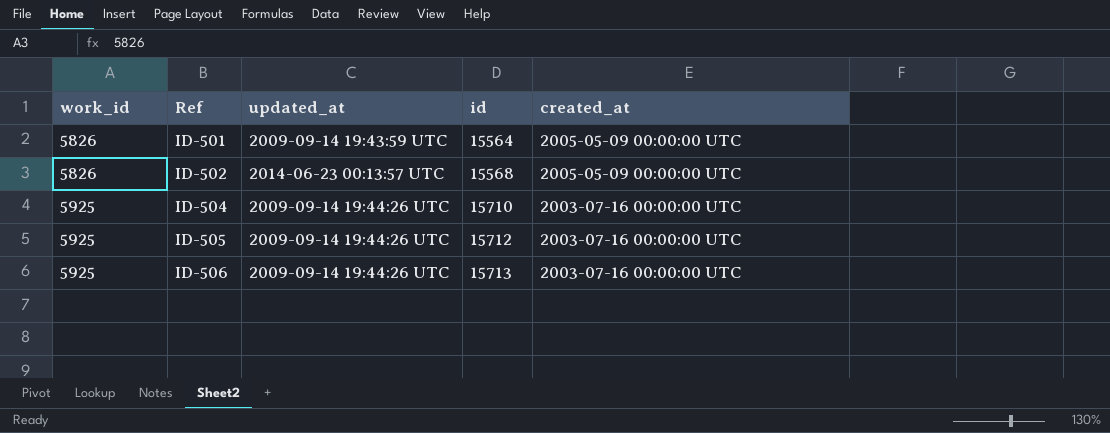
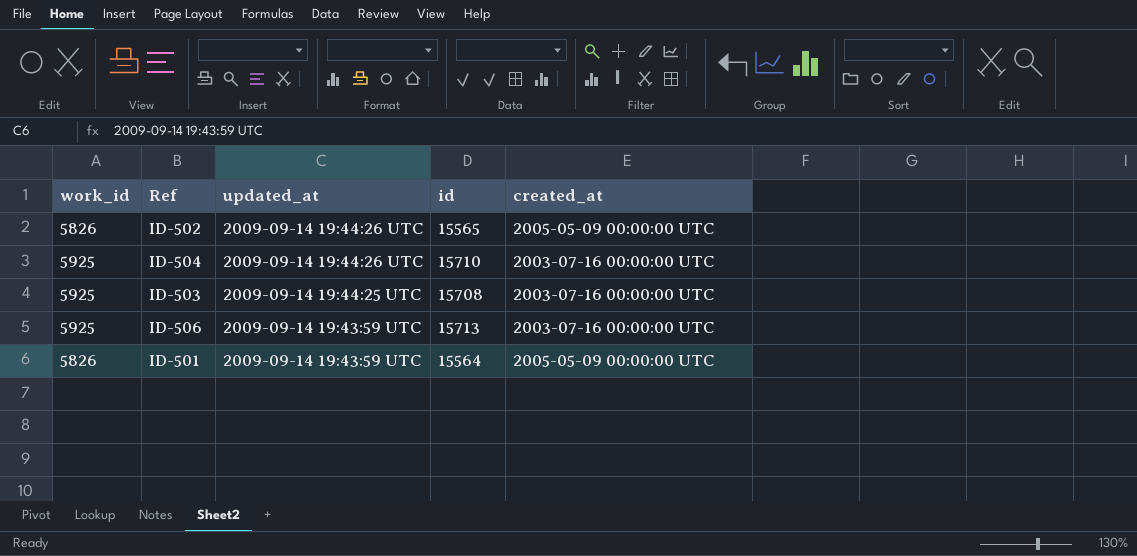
row order: work_id ascending -> updated_at descending
row ID-505: 5925 | 2009-09-14 19:44:26 UTC | 15712 | 2003-07-16 00:00:00 UTC -> none
ID-502 | updated_at: 2014-06-23 00:13:57 UTC -> 2009-09-14 19:44:26 UTC
ID-502 | id: 15568 -> 15565
row ID-503: none -> 5925 | 2009-09-14 19:44:25 UTC | 15708 | 2003-07-16 00:00:00 UTC
ID-506 | updated_at: 2009-09-14 19:44:26 UTC -> 2009-09-14 19:43:59 UTC

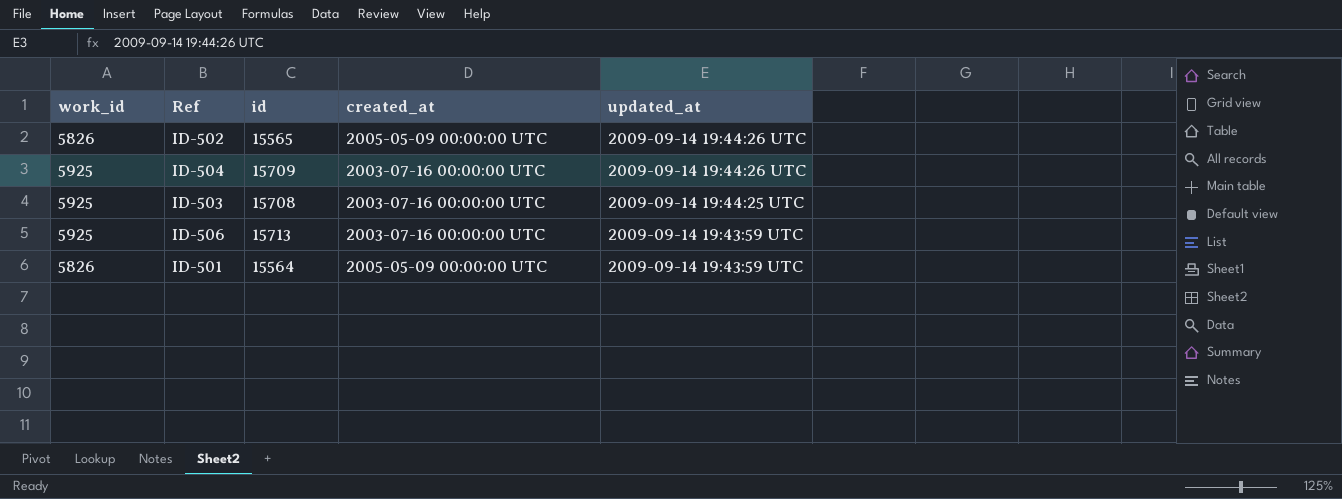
column updated_at | position: 3 -> 5
ID-504 | id: 15710 -> 15709

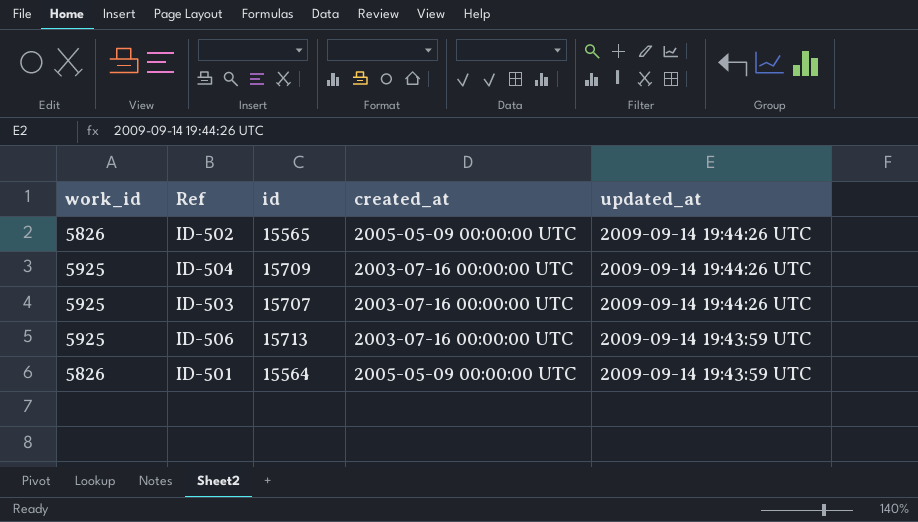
ID-503 | id: 15708 -> 15707
ID-503 | updated_at: 2009-09-14 19:44:25 UTC -> 2009-09-14 19:44:26 UTC

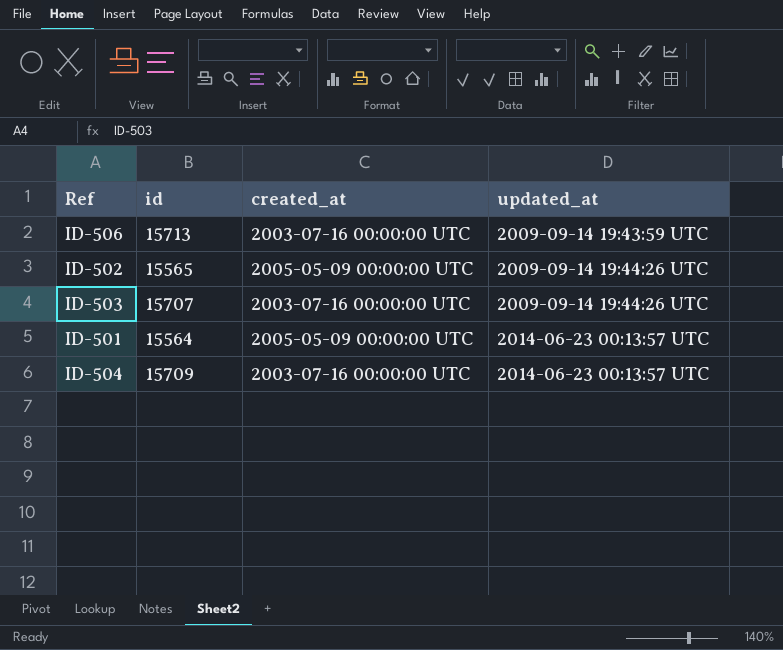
row order: updated_at descending -> updated_at ascending
column work_id | position: 1 -> none
ID-501 | updated_at: 2009-09-14 19:43:59 UTC -> 2014-06-23 00:13:57 UTC
ID-504 | updated_at: 2009-09-14 19:44:26 UTC -> 2014-06-23 00:13:57 UTC

